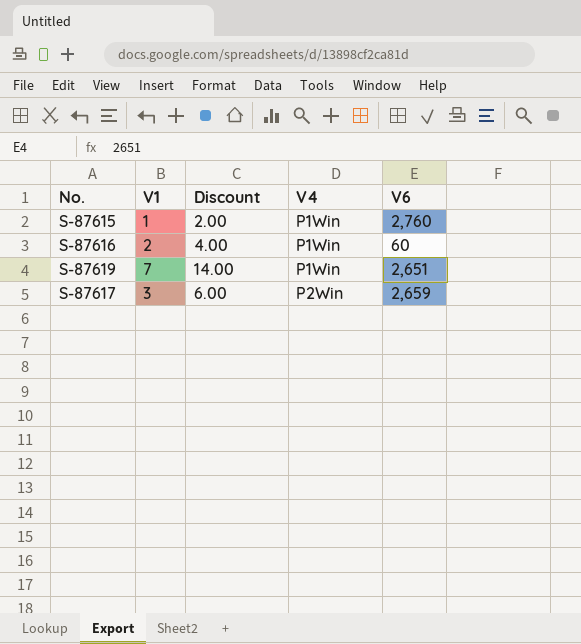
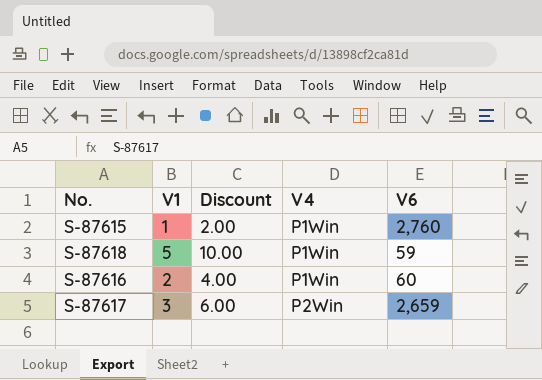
row S-87619: 7 | 14.00 | P1Win | 2,651 -> none
row S-87618: none -> 5 | 10.00 | P1Win | 59

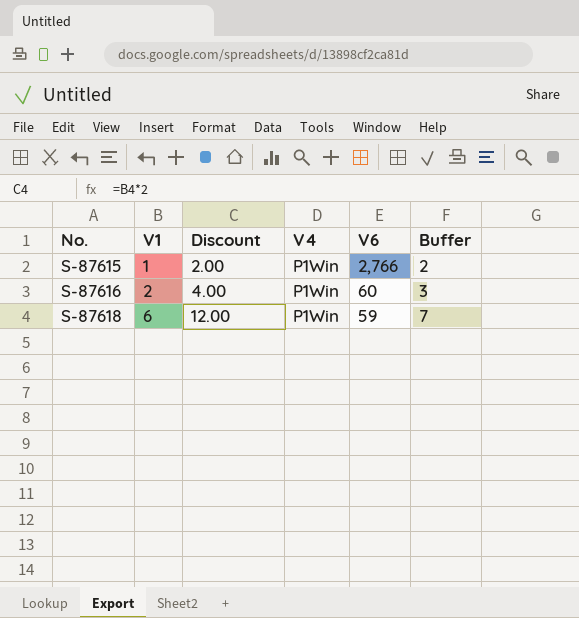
row order: V4 ascending -> No. ascending
column Buffer | formula: none -> [V1] + 1
row S-87617: 3 | 6.00 | P2Win | 2,659 -> none
S-87615 | V6: 2,760 -> 2,766
S-87618 | V1: 5 -> 6
S-87618 | Discount: 10.00 -> 12.00

